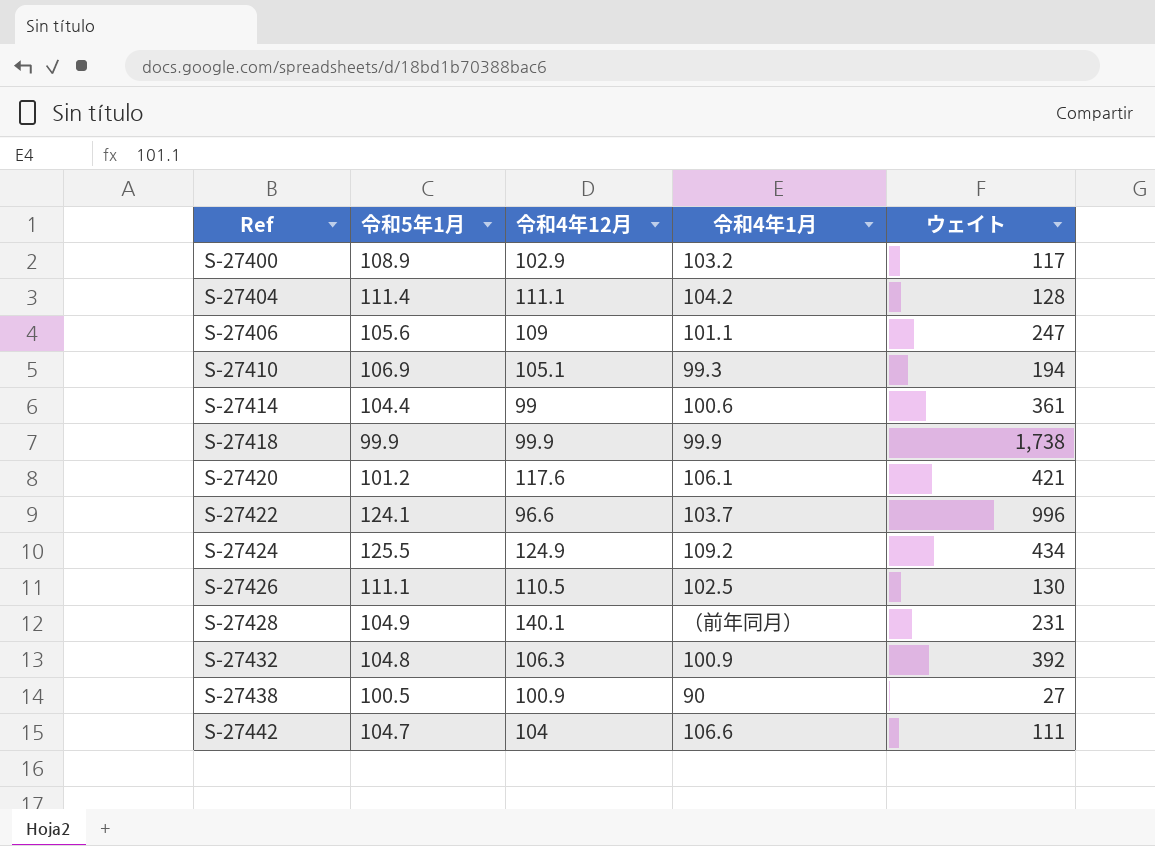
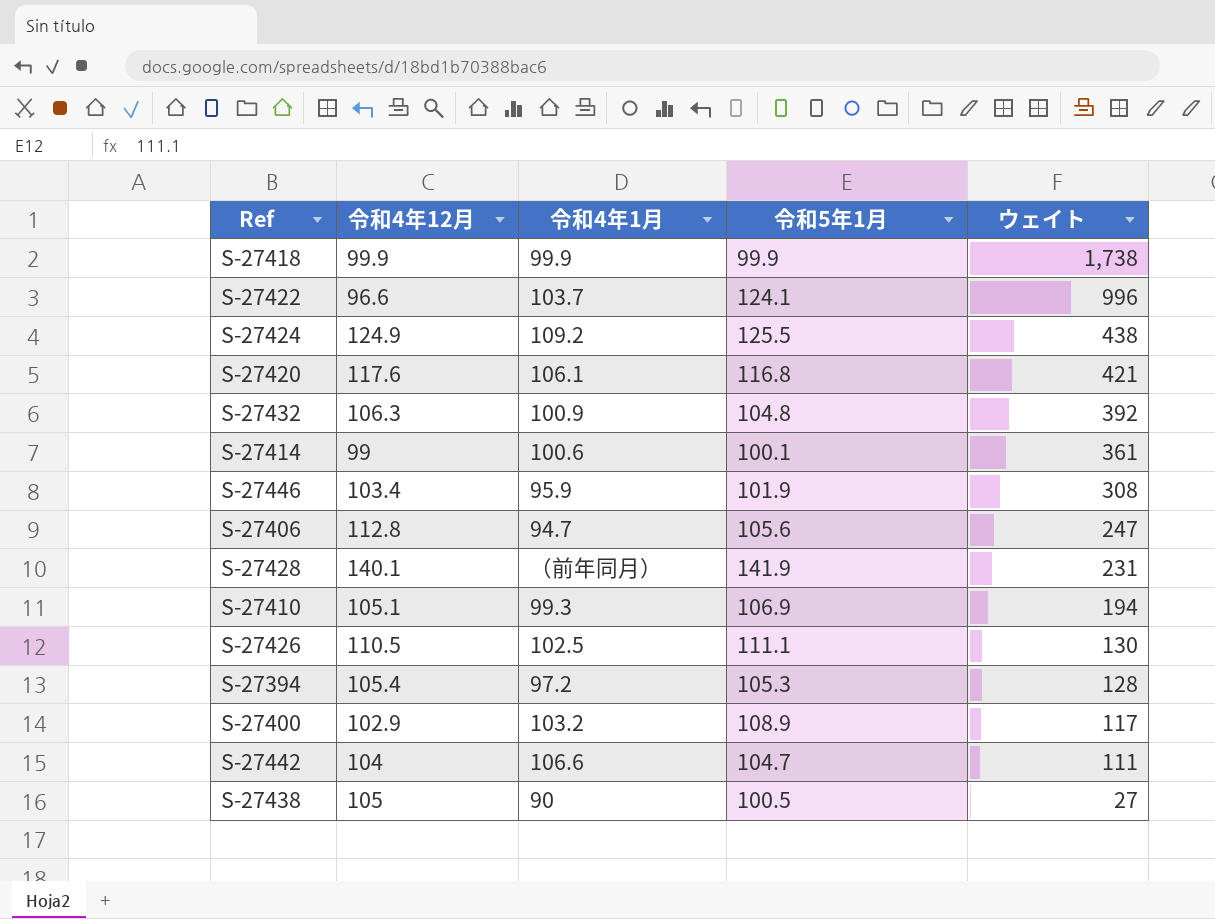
row order: Ref ascending -> ウェイト descending
column 令和5年1月 | position: 2 -> 4
row S-27404: 111.4 | 111.1 | 104.2 | 128 -> none
S-27424 | ウェイト: 434 -> 438
S-27420 | 令和5年1月: 101.2 -> 116.8
S-27414 | 令和5年1月: 104.4 -> 100.1
row S-27446: none -> 103.4 | 95.9 | 101.9 | 308
S-27406 | 令和4年12月: 109 -> 112.8
S-27406 | 令和4年1月: 101.1 -> 94.7
S-27428 | 令和5年1月: 104.9 -> 141.9
row S-27394: none -> 105.4 | 97.2 | 105.3 | 128
S-27438 | 令和4年12月: 100.9 -> 105

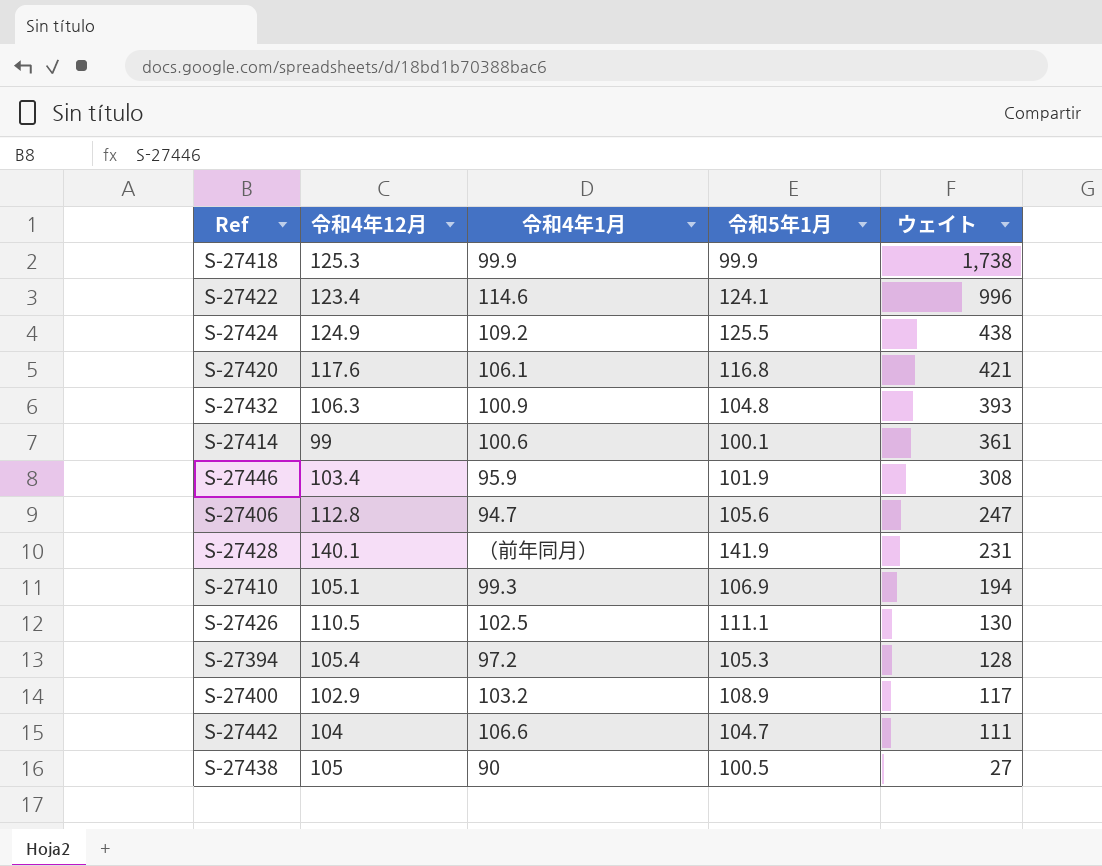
S-27418 | 令和4年12月: 99.9 -> 125.3
S-27422 | 令和4年12月: 96.6 -> 123.4
S-27422 | 令和4年1月: 103.7 -> 114.6
S-27432 | ウェイト: 392 -> 393

